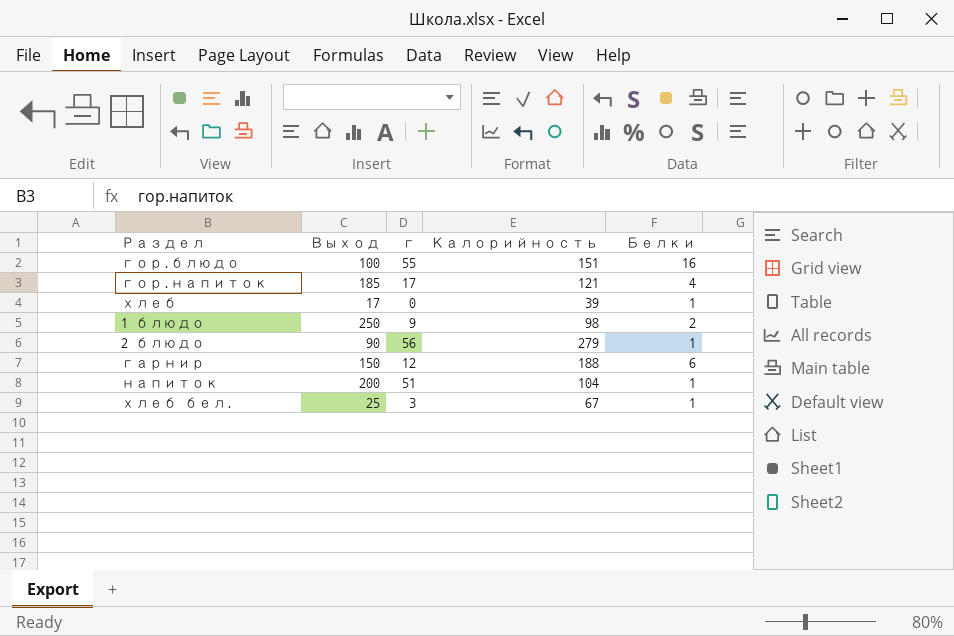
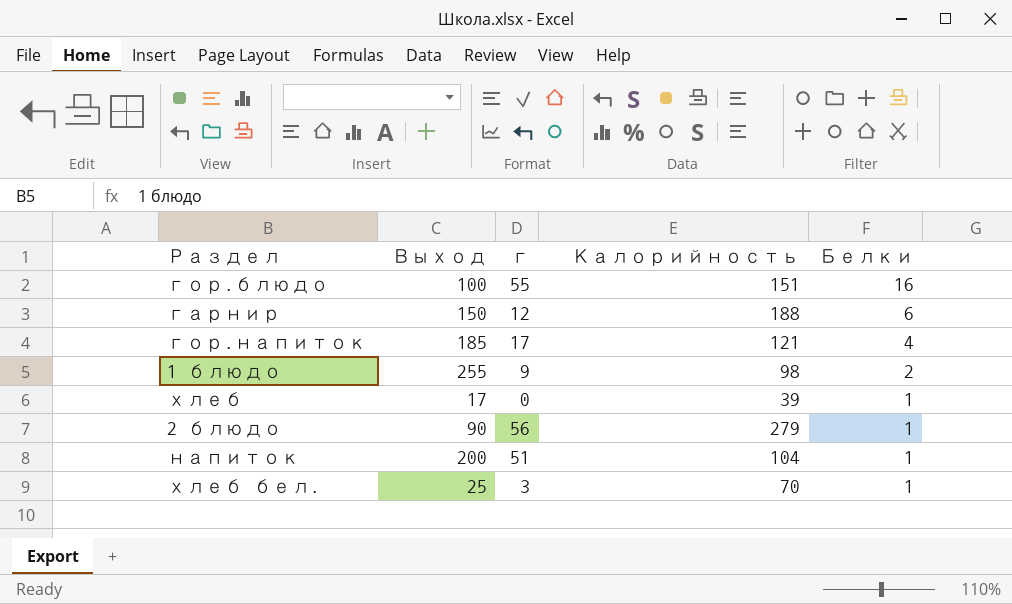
row order: none -> Белки descending
1 блюдо | Выход: 250 -> 255
хлеб бел. | Калорийность: 67 -> 70

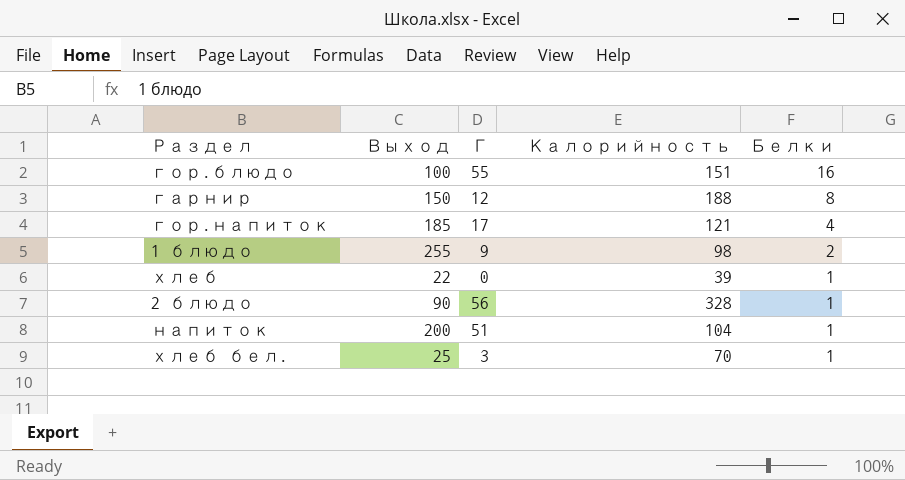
column name: г -> Г
гарнир | Белки: 6 -> 8
хлеб | Выход: 17 -> 22
2 блюдо | Калорийность: 279 -> 328

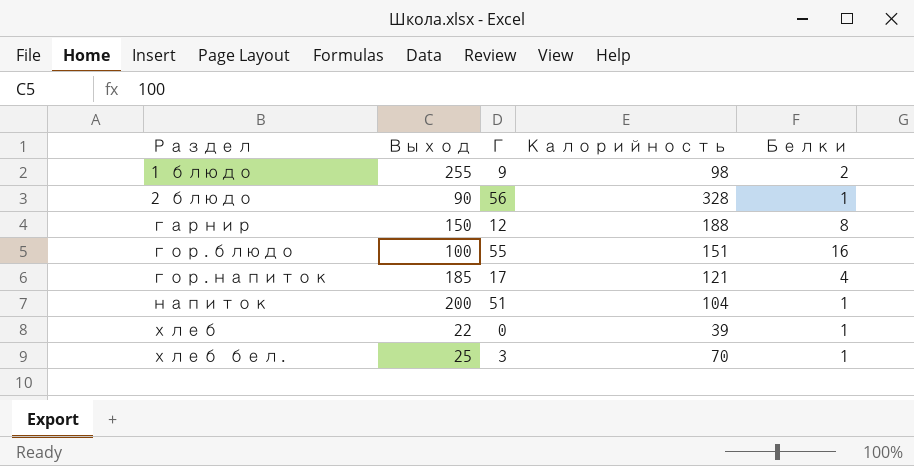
row order: Белки descending -> Раздел ascending

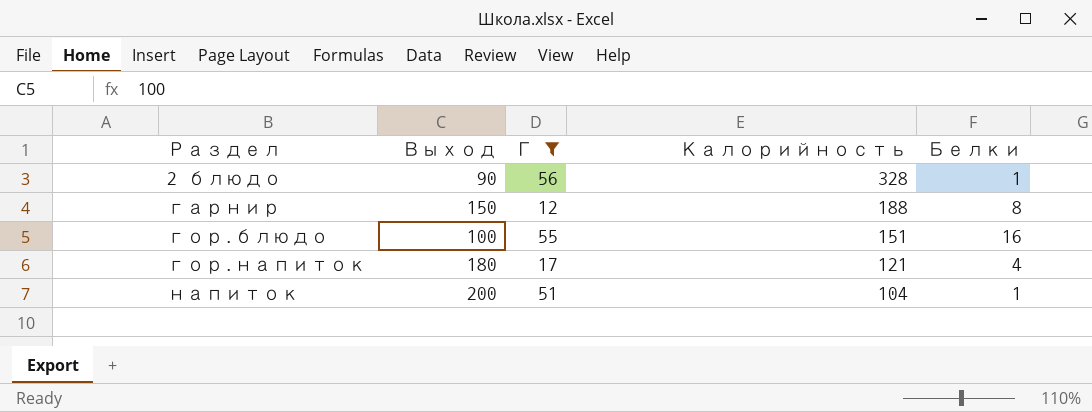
filter: none -> Г >= 12
гор.напиток | Выход: 185 -> 180

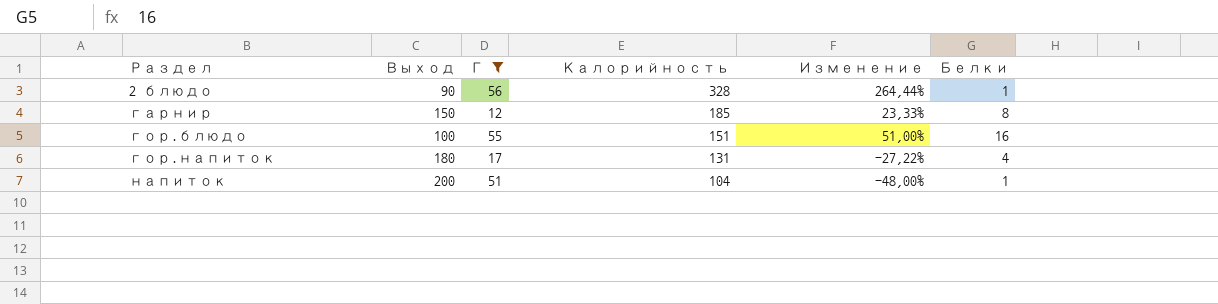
column Изменение | formula: none -> ([Калорийность] - [Выход]) / [Выход]
гарнир | Калорийность: 188 -> 185
гор.напиток | Калорийность: 121 -> 131

